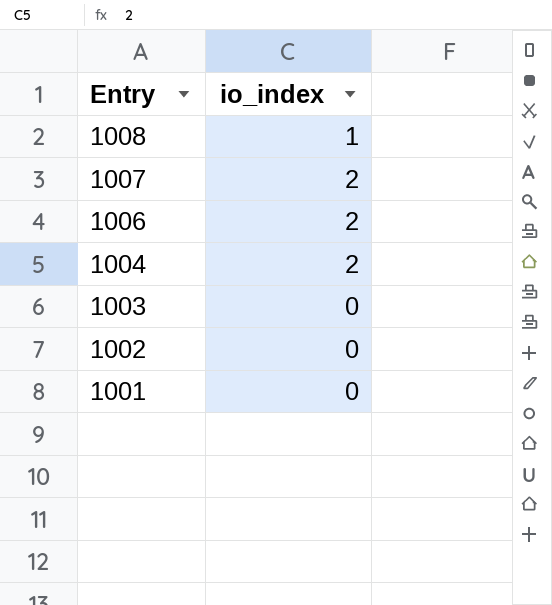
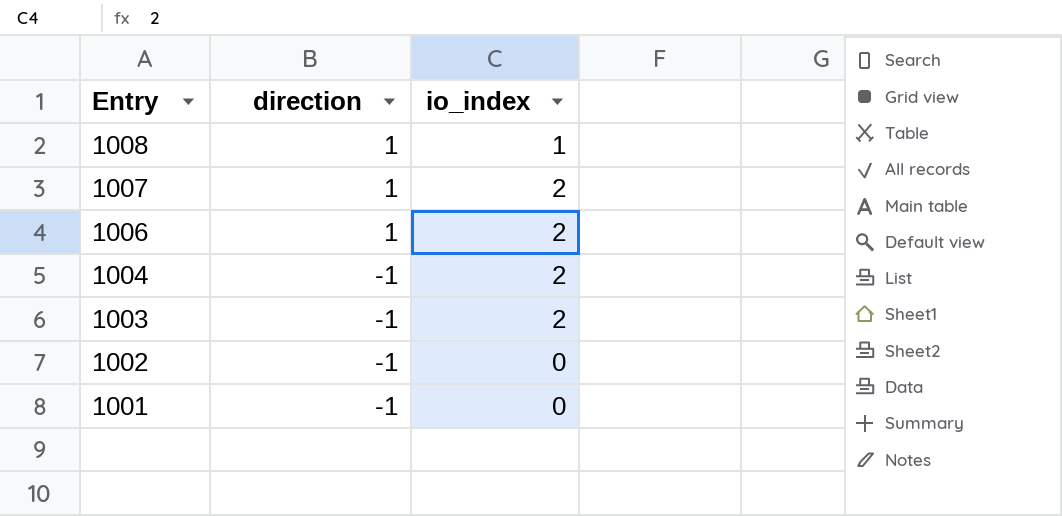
column direction | position: none -> 2
1003 | io_index: 0 -> 2

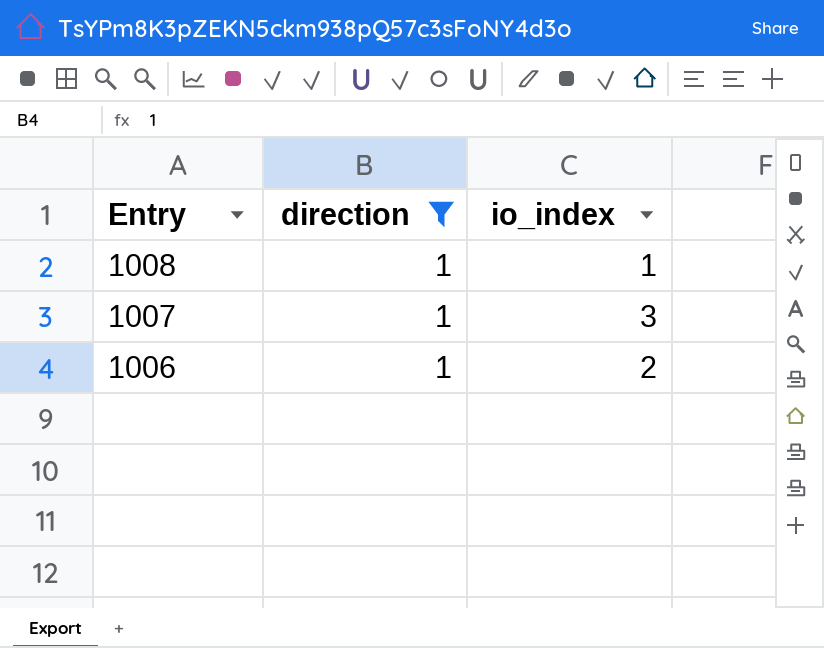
filter: none -> direction = 1
1007 | io_index: 2 -> 3

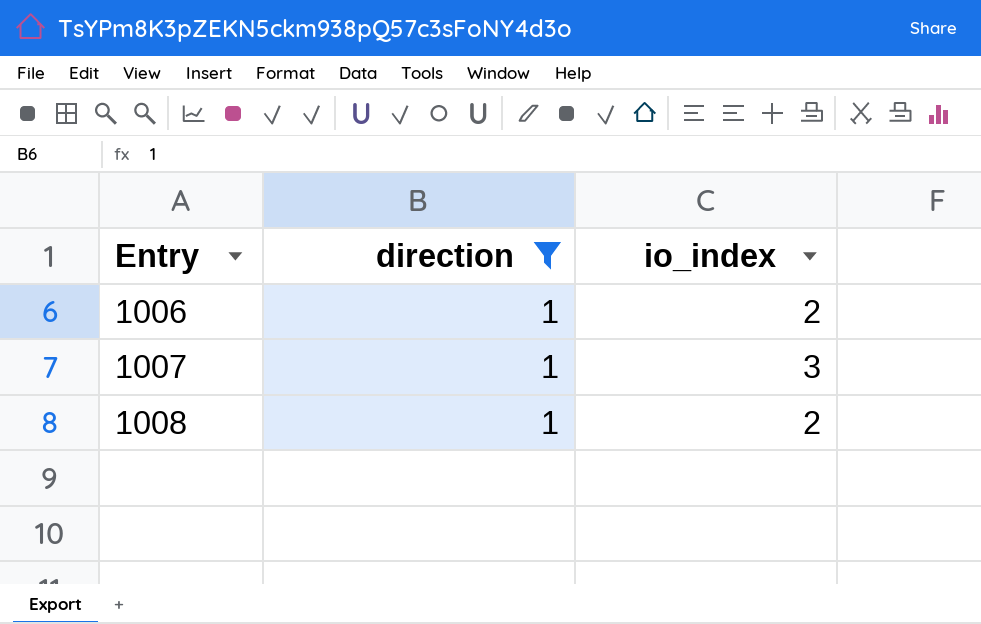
row order: Entry descending -> Entry ascending
1008 | io_index: 1 -> 2

